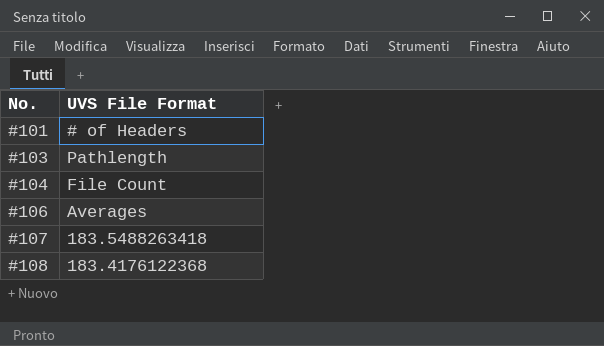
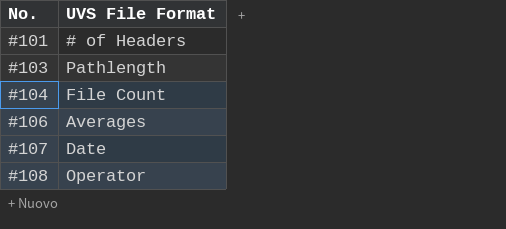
#107 | UVS File Format: 183.5488263418 -> Date
#108 | UVS File Format: 183.4176122368 -> Operator

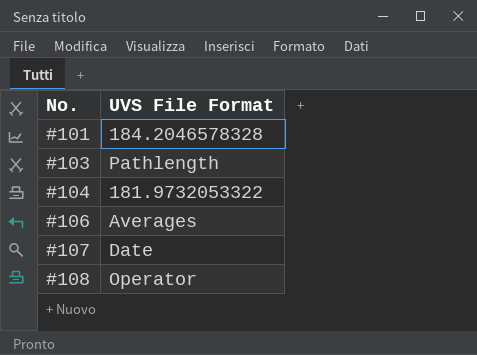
#101 | UVS File Format: # of Headers -> 184.2046578328
#104 | UVS File Format: File Count -> 181.9732053322

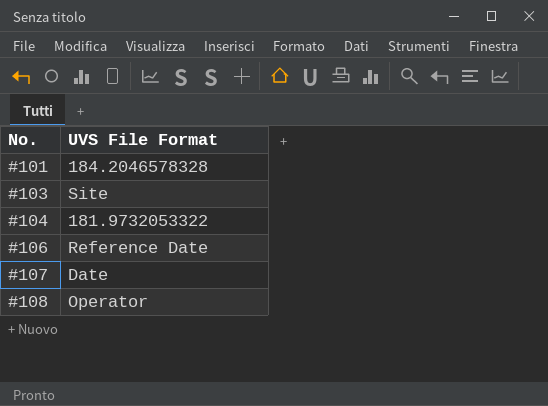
#103 | UVS File Format: Pathlength -> Site
#106 | UVS File Format: Averages -> Reference Date

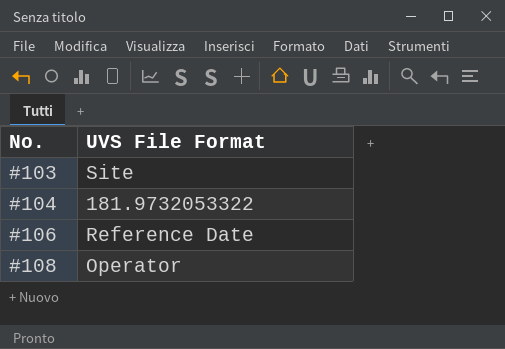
row #101: 184.2046578328 -> none
row #107: Date -> none

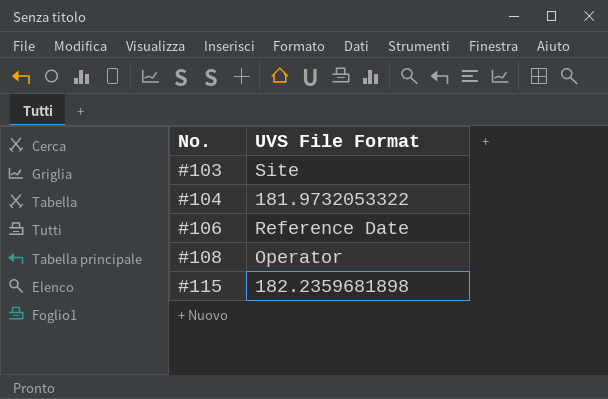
row #115: none -> 182.2359681898

